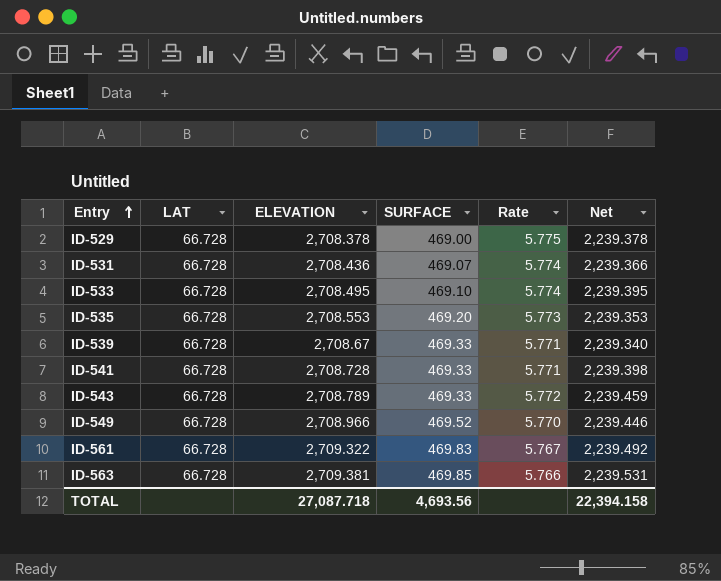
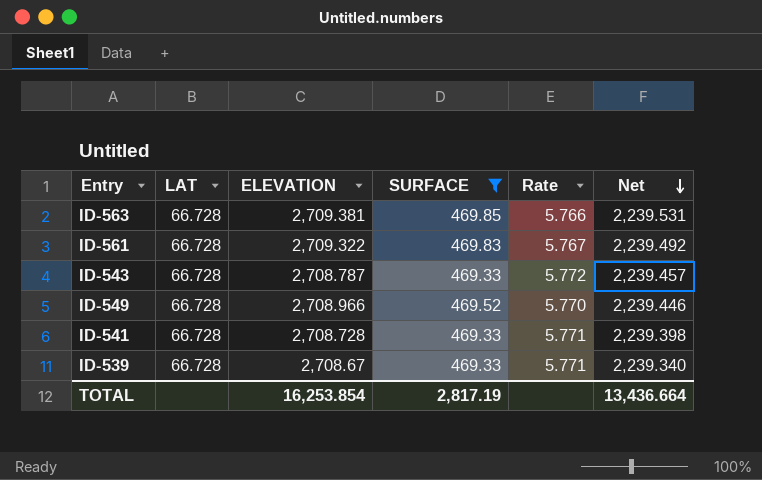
filter: none -> SURFACE >= 469.33
row order: Entry ascending -> Net descending
ID-543 | ELEVATION: 2,708.789 -> 2,708.787
ID-543 | Net: 2,239.459 -> 2,239.457
TOTAL | ELEVATION: 27,087.718 -> 16,253.854
TOTAL | SURFACE: 4,693.56 -> 2,817.19
TOTAL | Net: 22,394.158 -> 13,436.664

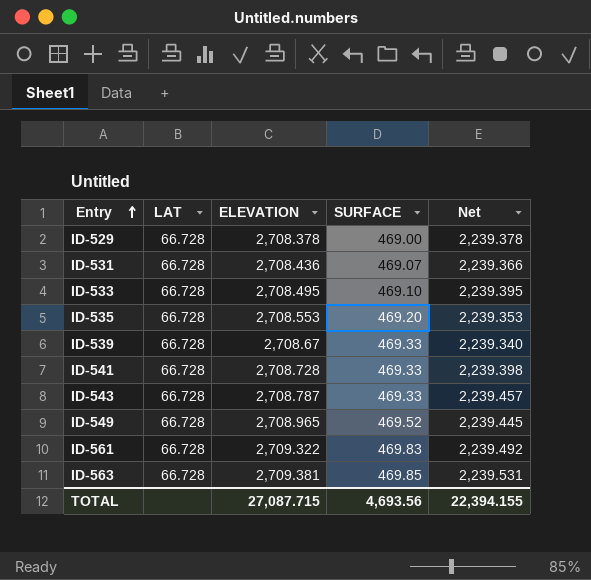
filter: SURFACE >= 469.33 -> none
row order: Net descending -> Entry ascending
column Rate | formula: [ELEVATION] / [SURFACE] -> none
ID-549 | ELEVATION: 2,708.966 -> 2,708.965
ID-549 | Net: 2,239.446 -> 2,239.445
TOTAL | ELEVATION: 16,253.854 -> 27,087.715
TOTAL | SURFACE: 2,817.19 -> 4,693.56
TOTAL | Net: 13,436.664 -> 22,394.155

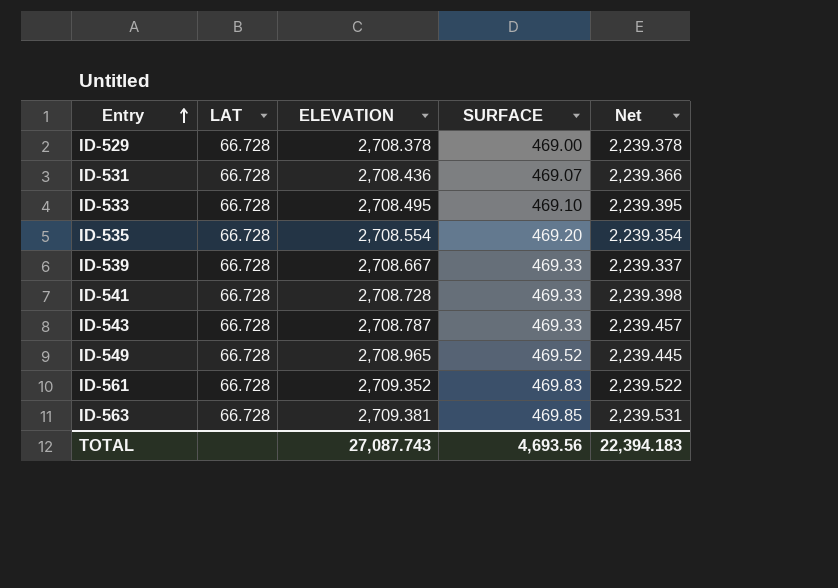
ID-535 | ELEVATION: 2,708.553 -> 2,708.554
ID-535 | Net: 2,239.353 -> 2,239.354
ID-539 | ELEVATION: 2,708.67 -> 2,708.667
ID-539 | Net: 2,239.340 -> 2,239.337
ID-561 | ELEVATION: 2,709.322 -> 2,709.352
ID-561 | Net: 2,239.492 -> 2,239.522
TOTAL | ELEVATION: 27,087.715 -> 27,087.743
TOTAL | Net: 22,394.155 -> 22,394.183

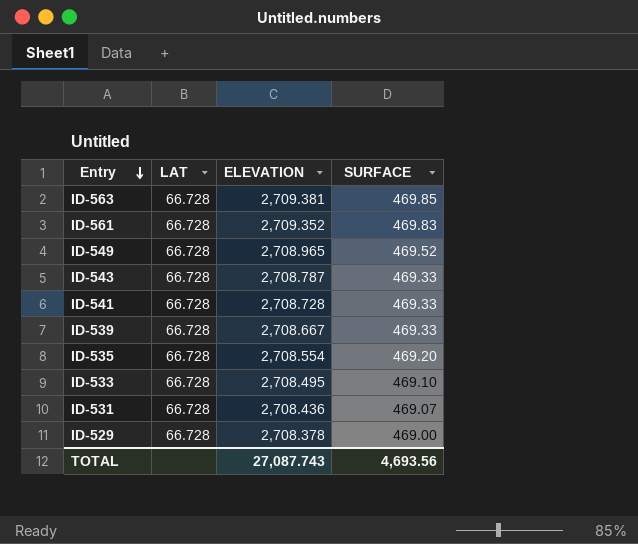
row order: Entry ascending -> Entry descending
column Net | formula: [ELEVATION] - [SURFACE] -> none

